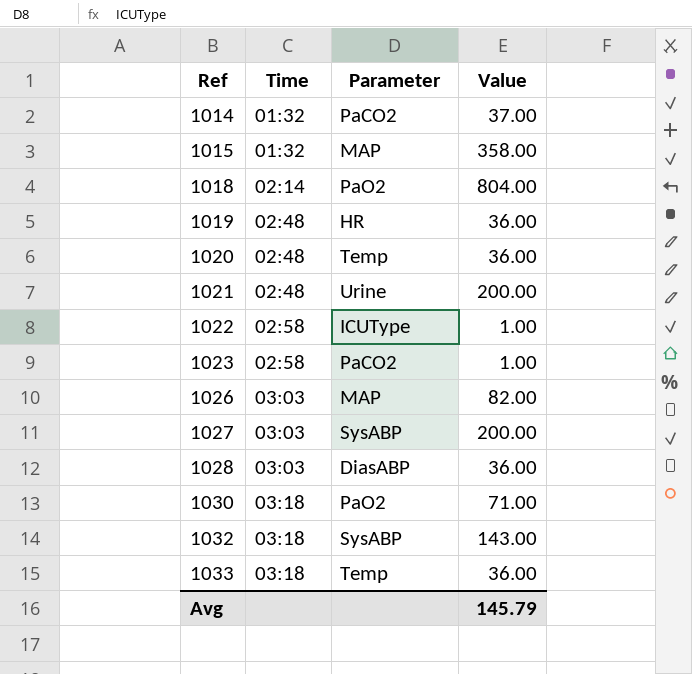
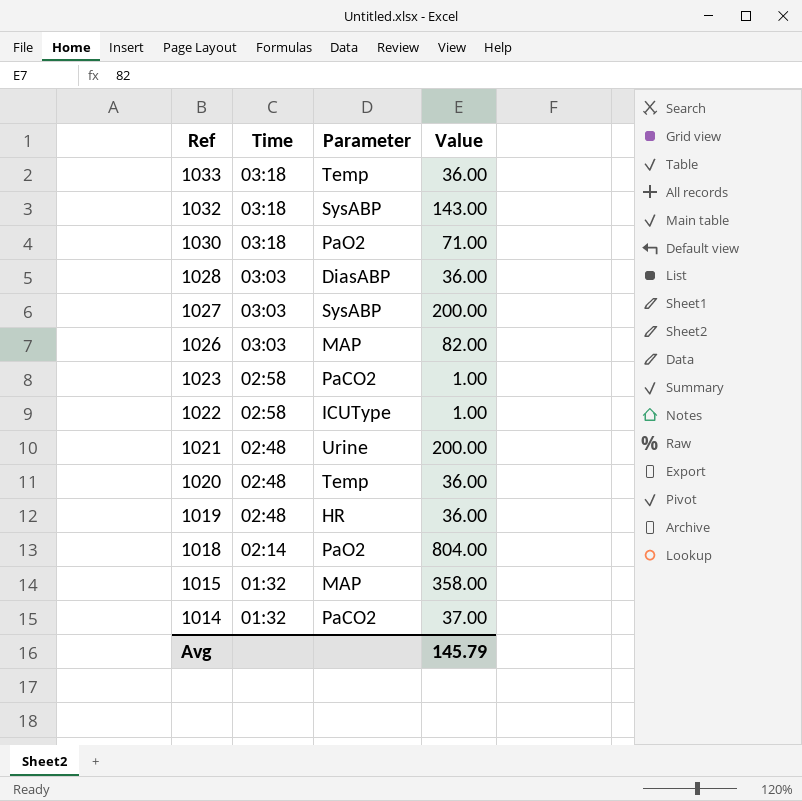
row order: Ref ascending -> Ref descending

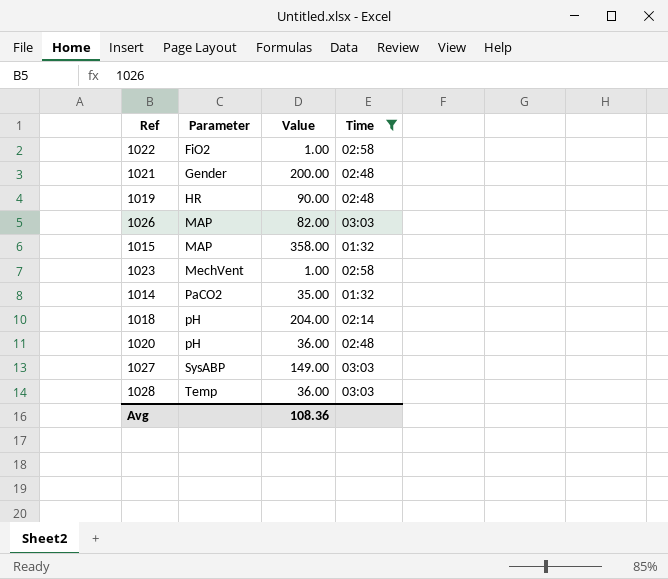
filter: none -> Time != 03:18
row order: Ref descending -> Parameter ascending
column Time | position: 2 -> 4
1022 | Parameter: ICUType -> FiO2
1021 | Parameter: Urine -> Gender
1019 | Value: 36.00 -> 90.00
1023 | Parameter: PaCO2 -> MechVent
1014 | Value: 37.00 -> 35.00
1018 | Parameter: PaO2 -> pH
1018 | Value: 804.00 -> 204.00
1020 | Parameter: Temp -> pH
1027 | Value: 200.00 -> 149.00
1028 | Parameter: DiasABP -> Temp
Avg | Value: 145.79 -> 108.36

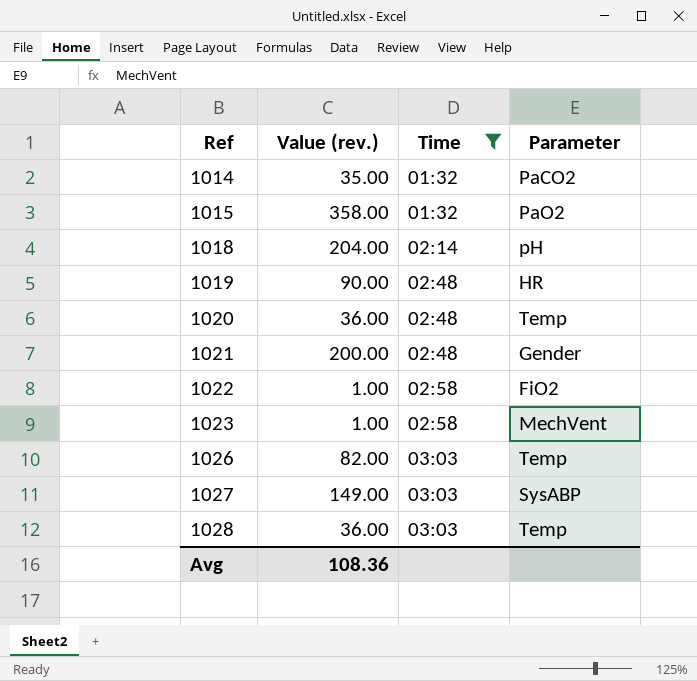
row order: Parameter ascending -> Ref ascending
column name: Value -> Value (rev.)
column Parameter | position: 2 -> 4
1015 | Parameter: MAP -> PaO2
1020 | Parameter: pH -> Temp
1026 | Parameter: MAP -> Temp

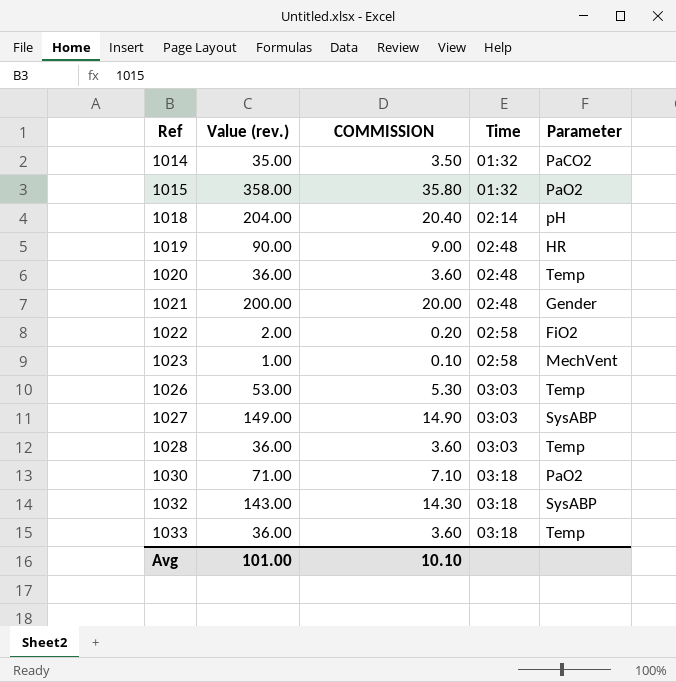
filter: Time != 03:18 -> none
column COMMISSION | formula: none -> [Value (rev.)] * 0.1
1022 | Value (rev.): 1.00 -> 2.00
1026 | Value (rev.): 82.00 -> 53.00
Avg | Value (rev.): 108.36 -> 101.00

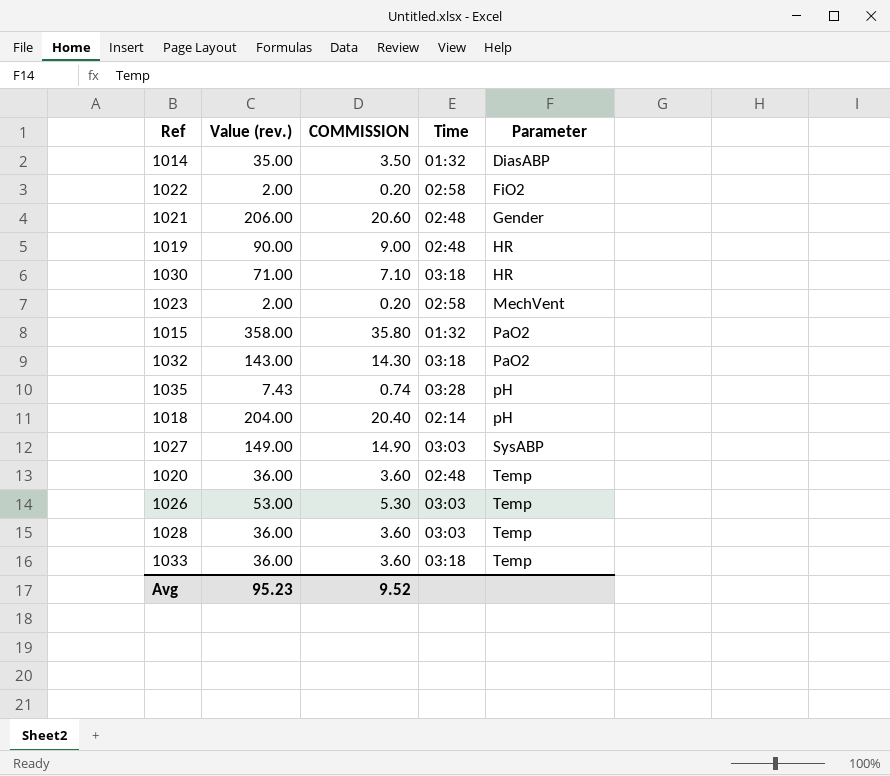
row order: Ref ascending -> Parameter ascending
1014 | Parameter: PaCO2 -> DiasABP
1021 | Value (rev.): 200.00 -> 206.00
1021 | COMMISSION: 20.00 -> 20.60
1030 | Parameter: PaO2 -> HR
1023 | Value (rev.): 1.00 -> 2.00
1023 | COMMISSION: 0.10 -> 0.20
1032 | Parameter: SysABP -> PaO2
row 1035: none -> 7.43 | 0.74 | 03:28 | pH
Avg | Value (rev.): 101.00 -> 95.23
Avg | COMMISSION: 10.10 -> 9.52

